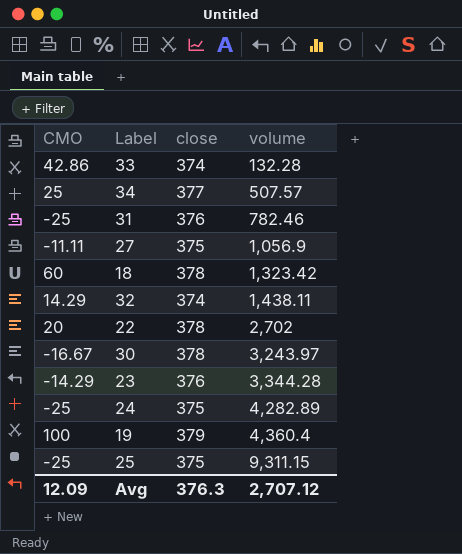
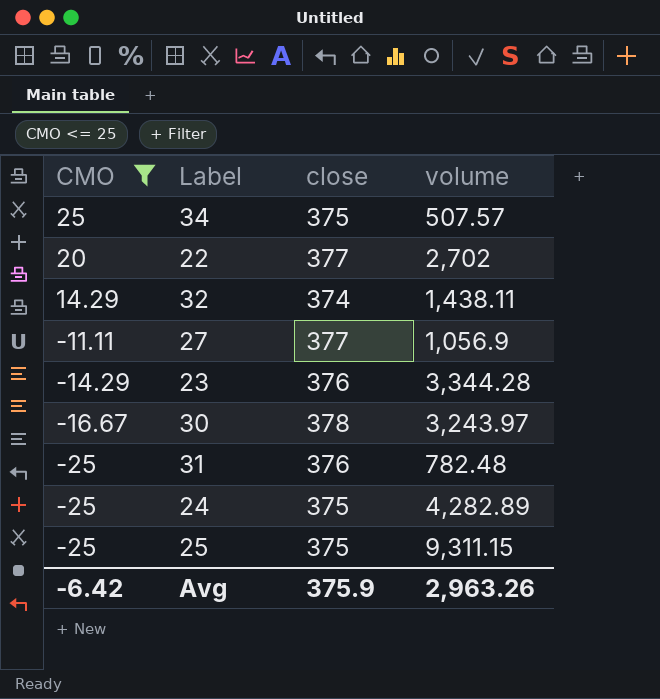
filter: none -> CMO <= 25
row order: volume ascending -> CMO descending
34 | close: 377 -> 375
22 | close: 378 -> 377
27 | close: 375 -> 377
31 | volume: 782.46 -> 782.48
Avg | CMO: 12.09 -> -6.42
Avg | close: 376.3 -> 375.9
Avg | volume: 2,707.12 -> 2,963.26

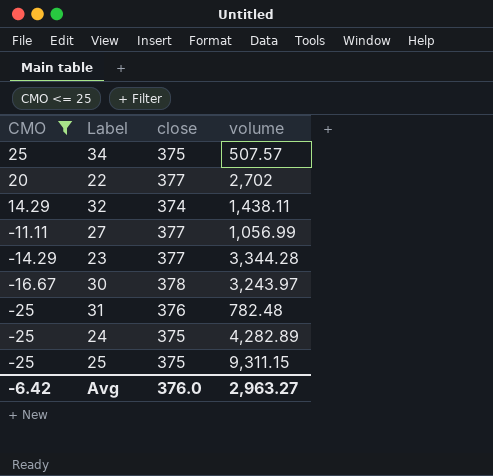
27 | volume: 1,056.9 -> 1,056.99
23 | close: 376 -> 377
Avg | close: 375.9 -> 376.0
Avg | volume: 2,963.26 -> 2,963.27

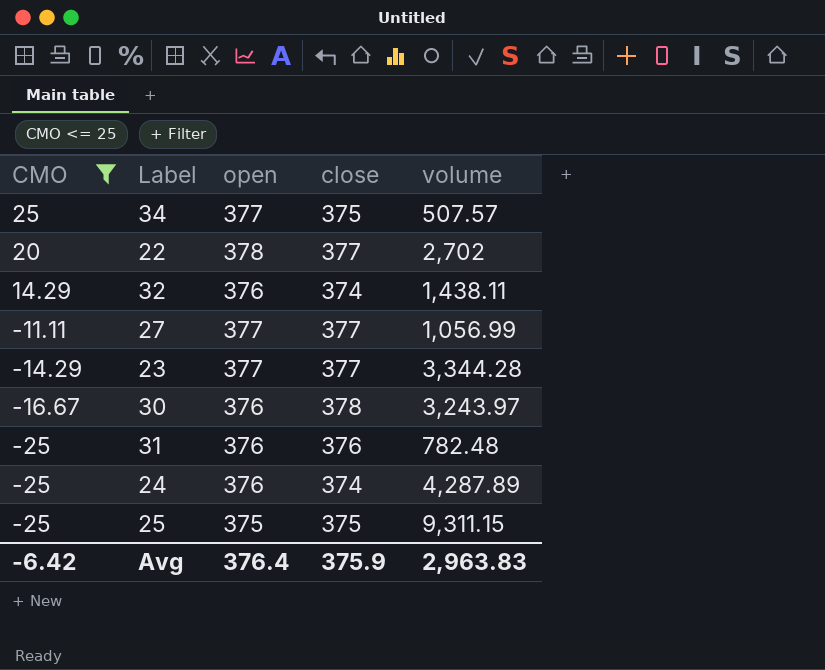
column open | position: none -> 3
24 | close: 375 -> 374
24 | volume: 4,282.89 -> 4,287.89
Avg | close: 376.0 -> 375.9
Avg | volume: 2,963.27 -> 2,963.83

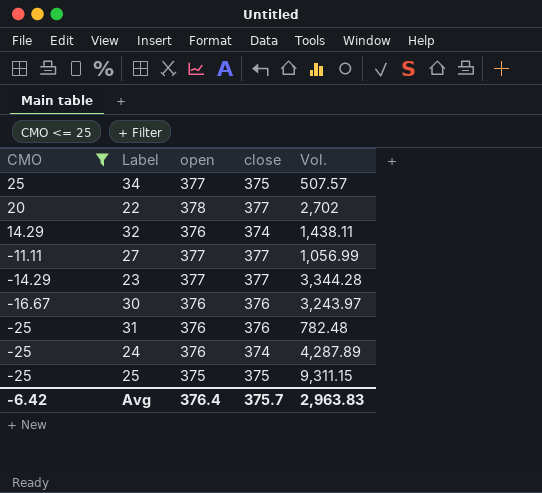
column name: volume -> Vol.
30 | close: 378 -> 376
Avg | close: 375.9 -> 375.7

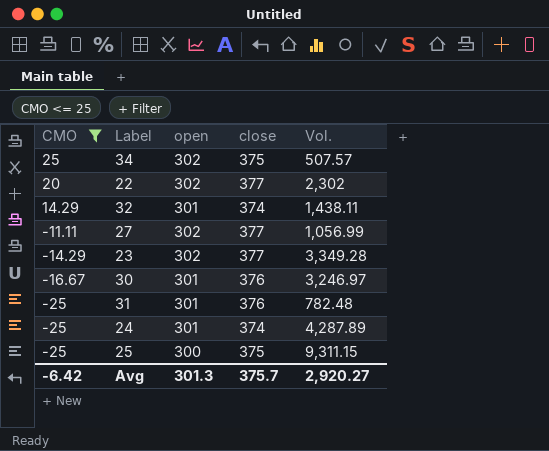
34 | open: 377 -> 302
22 | open: 378 -> 302
22 | Vol.: 2,702 -> 2,302
32 | open: 376 -> 301
27 | open: 377 -> 302
23 | open: 377 -> 302
23 | Vol.: 3,344.28 -> 3,349.28
30 | open: 376 -> 301
30 | Vol.: 3,243.97 -> 3,246.97
31 | open: 376 -> 301
24 | open: 376 -> 301
25 | open: 375 -> 300
Avg | open: 376.4 -> 301.3
Avg | Vol.: 2,963.83 -> 2,920.27

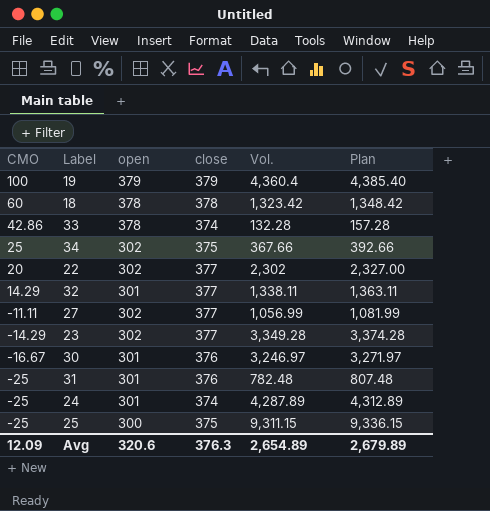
filter: CMO <= 25 -> none
column Plan | formula: none -> [Vol.] + 25
34 | Vol.: 507.57 -> 367.66
32 | close: 374 -> 377
32 | Vol.: 1,438.11 -> 1,338.11
Avg | CMO: -6.42 -> 12.09
Avg | open: 301.3 -> 320.6
Avg | close: 375.7 -> 376.3
Avg | Vol.: 2,920.27 -> 2,654.89

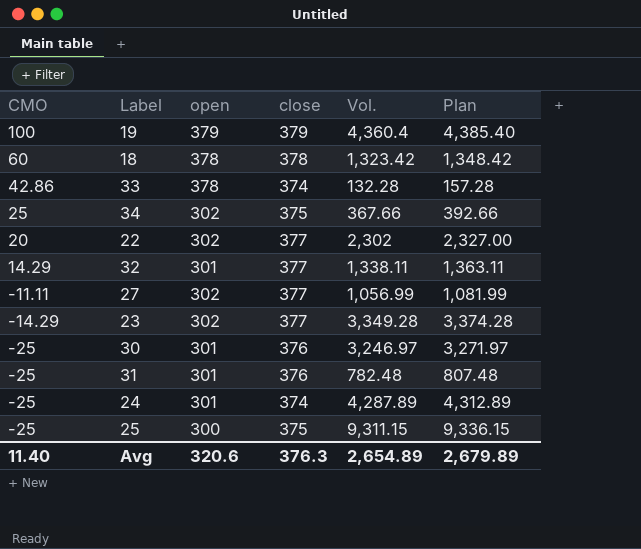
30 | CMO: -16.67 -> -25
Avg | CMO: 12.09 -> 11.40

